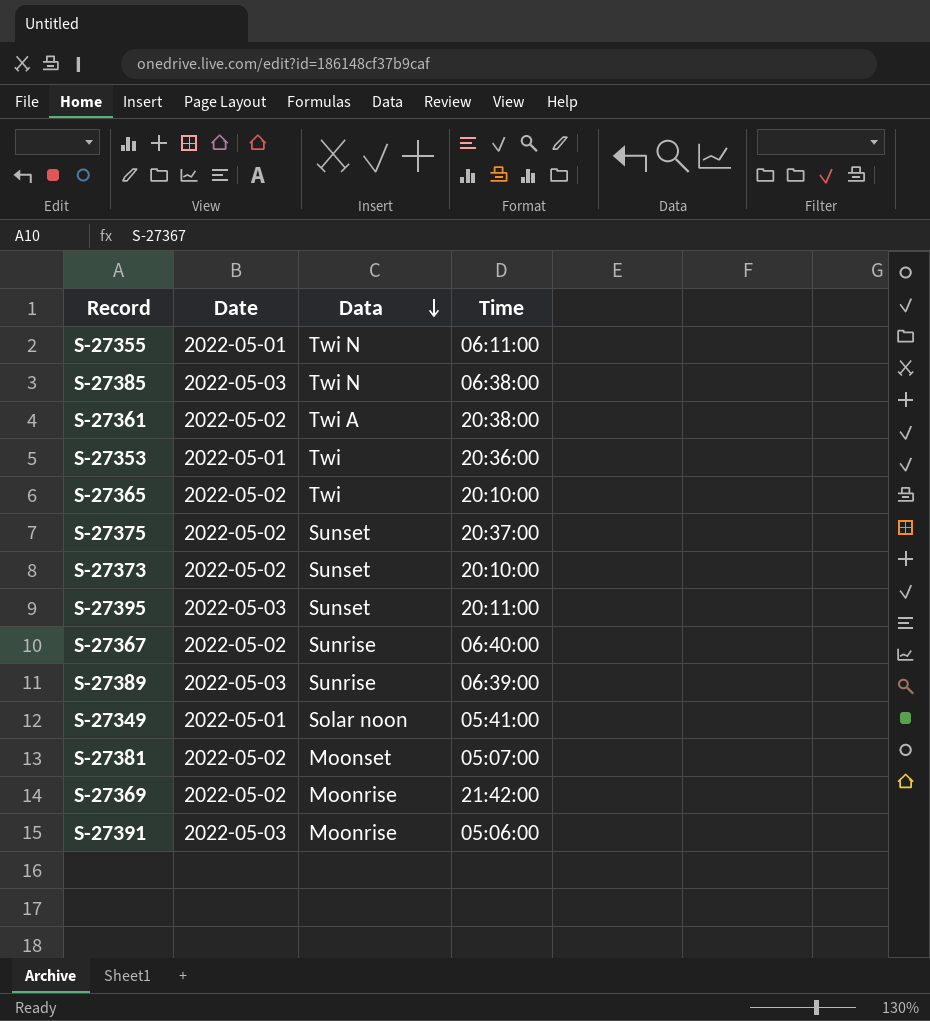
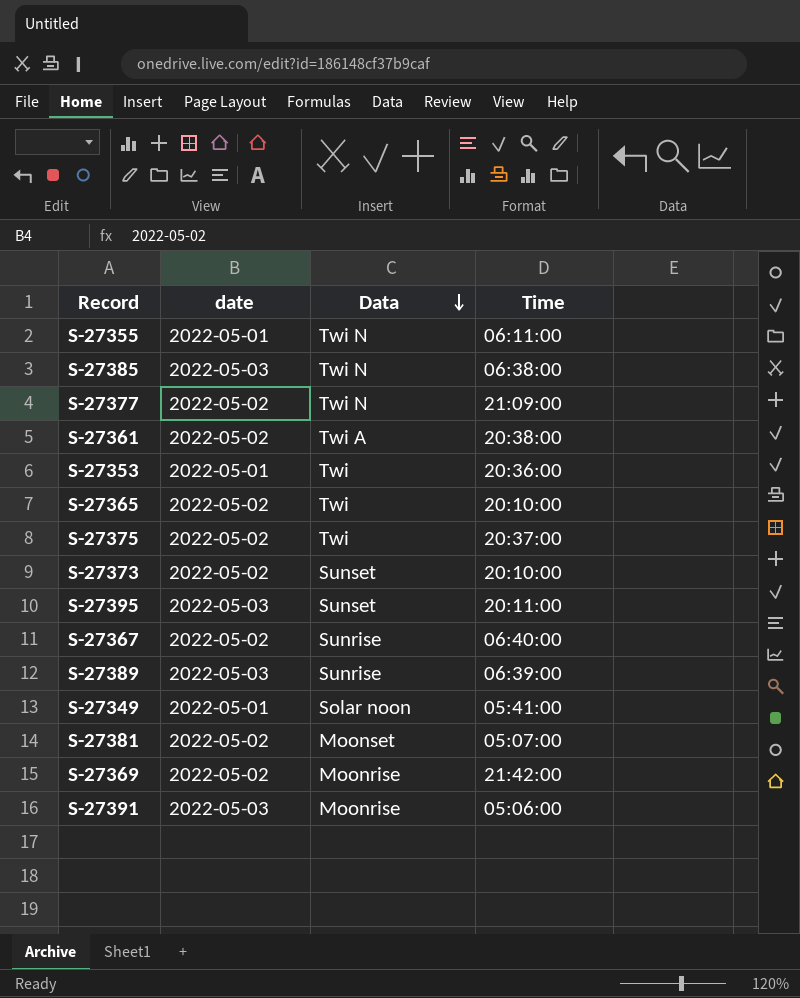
column name: Date -> date
row S-27377: none -> 2022-05-02 | Twi N | 21:09:00
S-27375 | Data: Sunset -> Twi

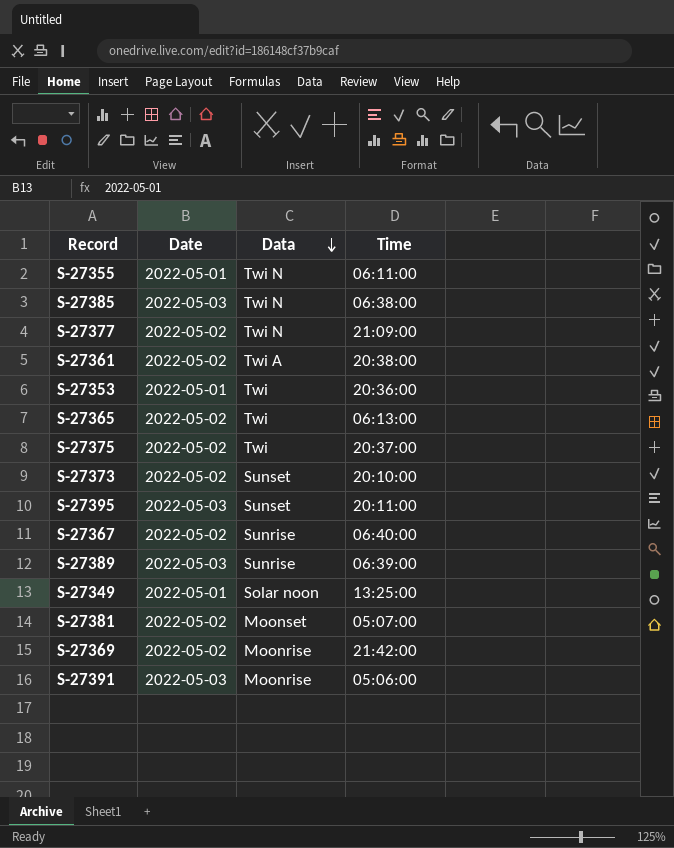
column name: date -> Date
S-27365 | Time: 20:10:00 -> 06:13:00
S-27349 | Time: 05:41:00 -> 13:25:00

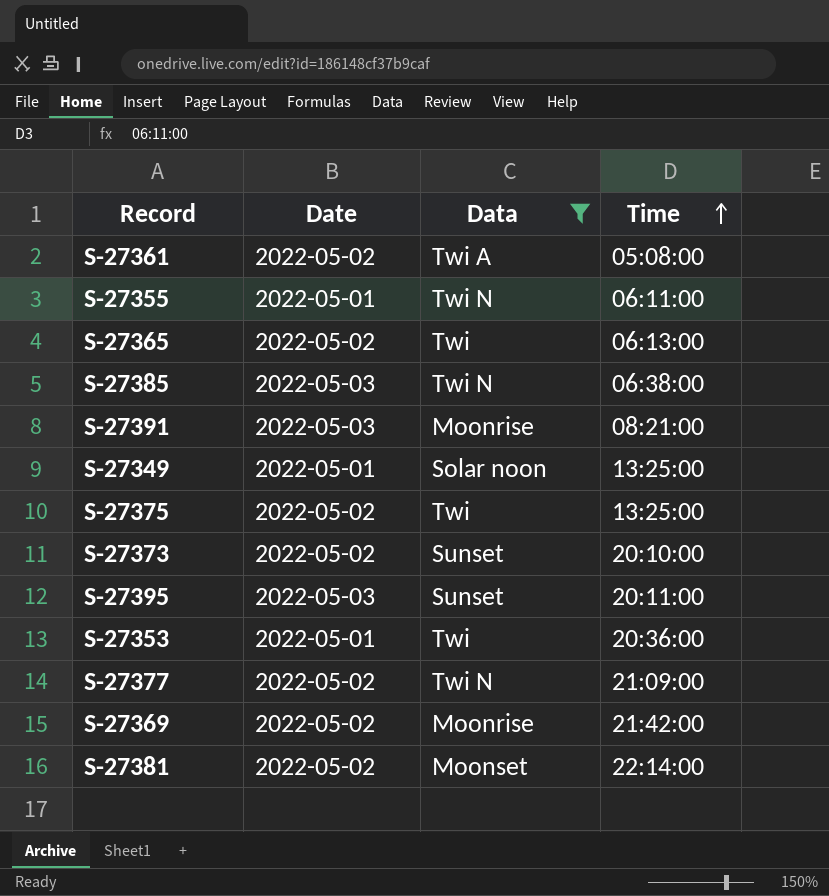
filter: none -> Data != Sunrise
row order: Data descending -> Time ascending
S-27361 | Time: 20:38:00 -> 05:08:00
S-27391 | Time: 05:06:00 -> 08:21:00
S-27375 | Time: 20:37:00 -> 13:25:00
S-27381 | Time: 05:07:00 -> 22:14:00

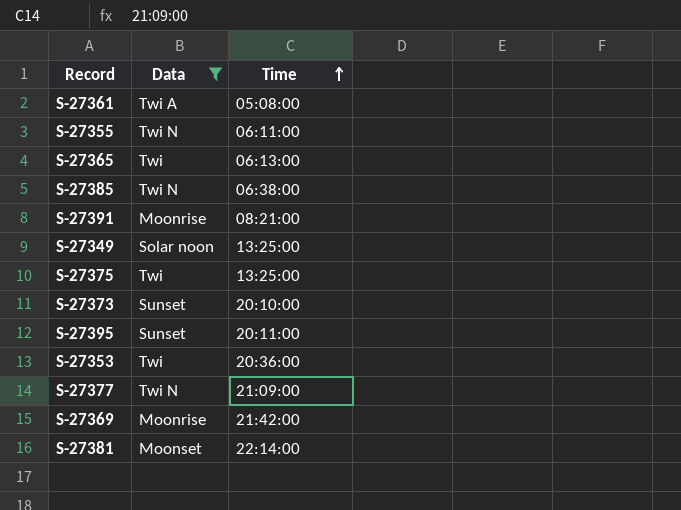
column Date | position: 2 -> none

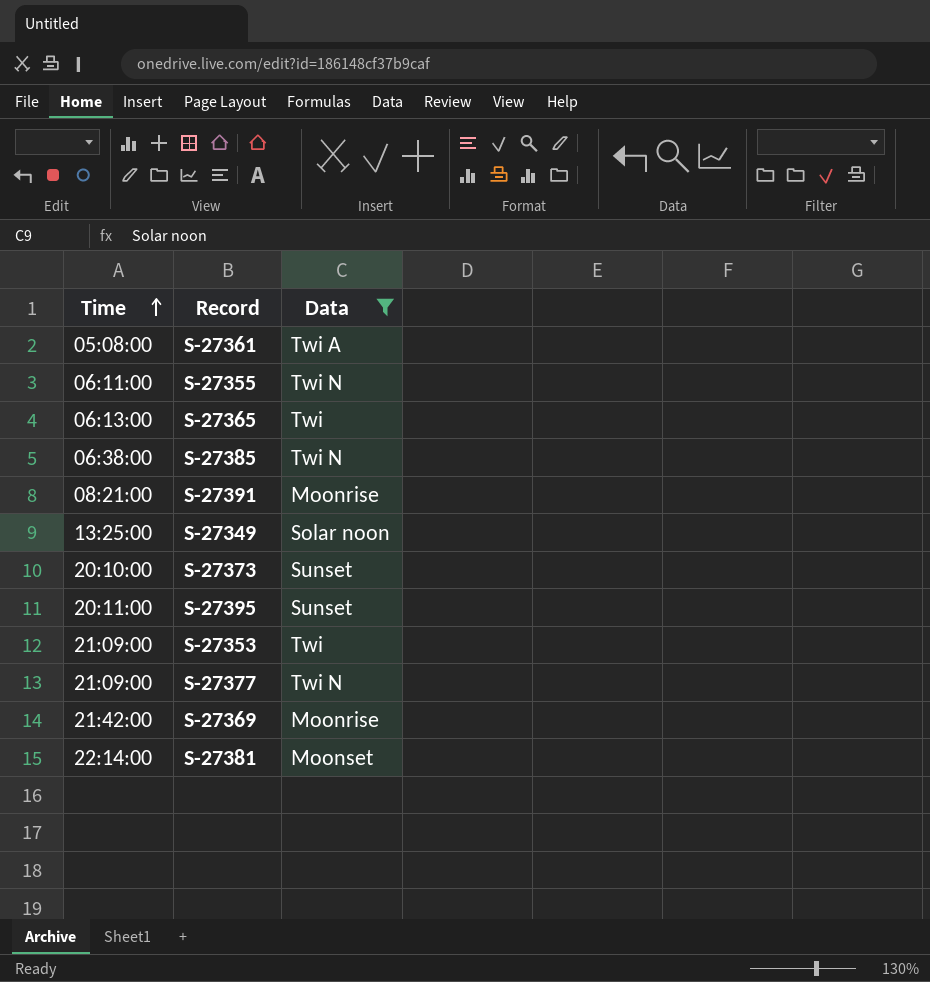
column Time | position: 3 -> 1
row S-27375: Twi | 13:25:00 -> none
S-27353 | Time: 20:36:00 -> 21:09:00

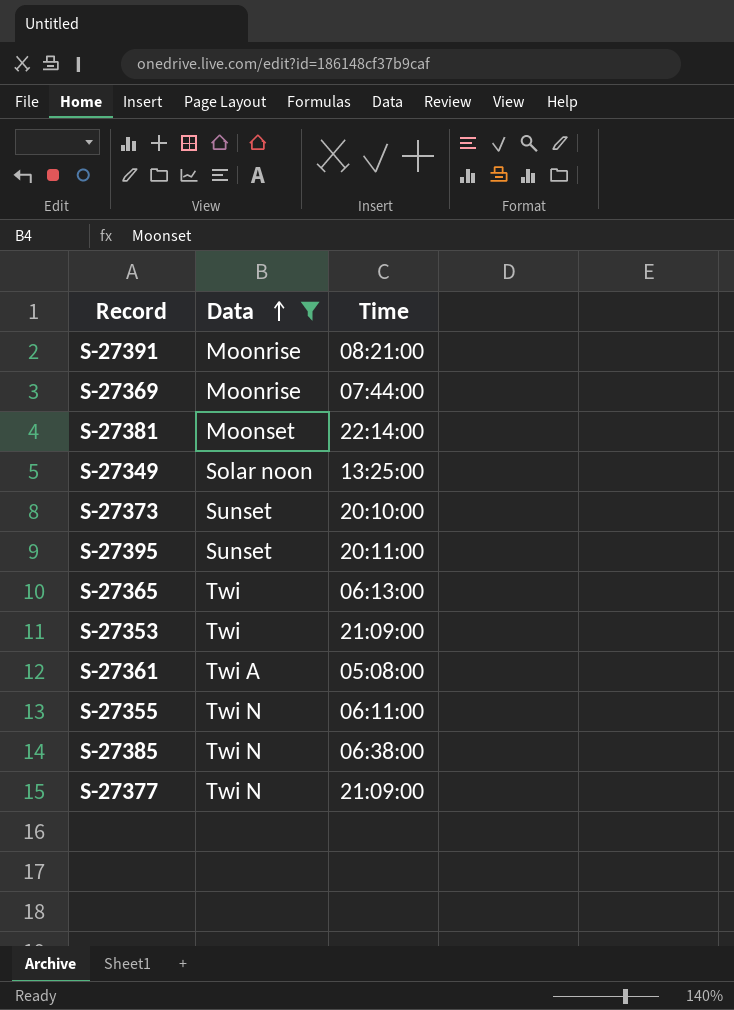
row order: Time ascending -> Data ascending
column Time | position: 1 -> 3
S-27369 | Time: 21:42:00 -> 07:44:00

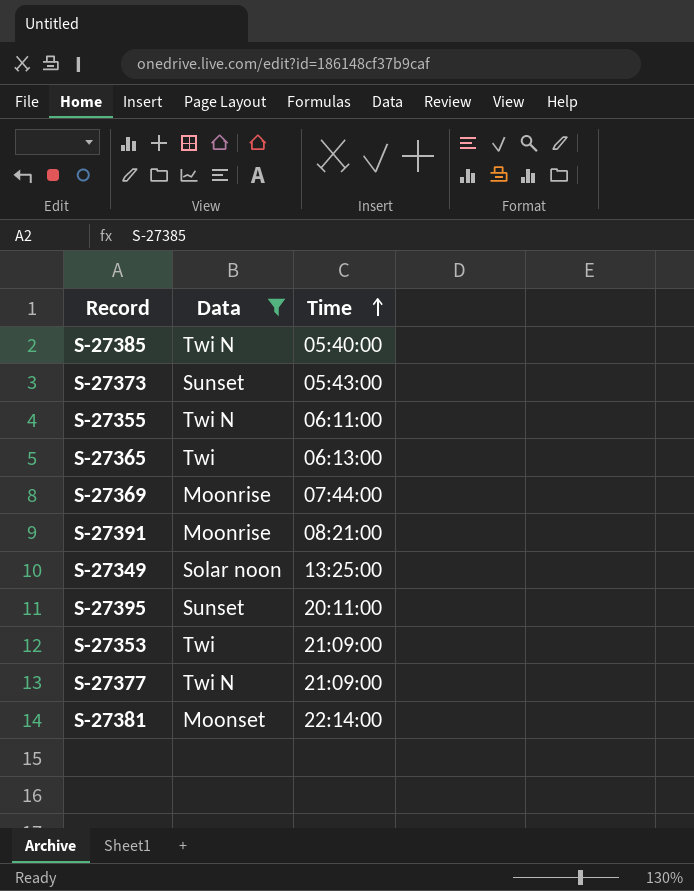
row order: Data ascending -> Time ascending
row S-27361: Twi A | 05:08:00 -> none
S-27385 | Time: 06:38:00 -> 05:40:00
S-27373 | Time: 20:10:00 -> 05:43:00

